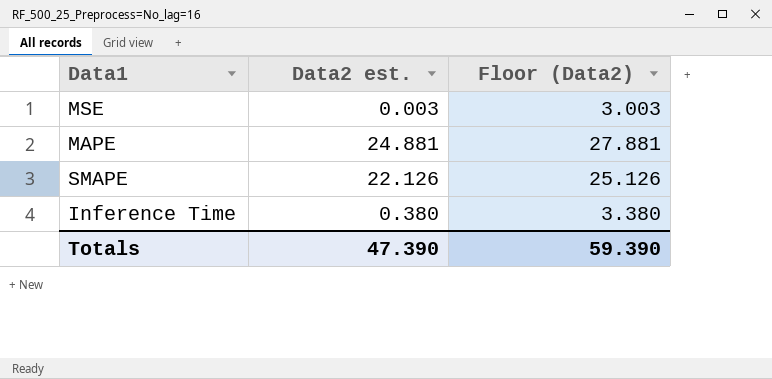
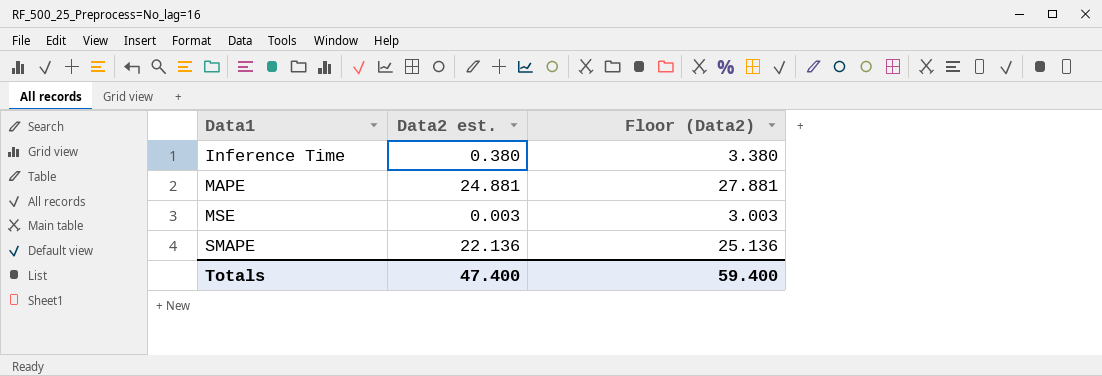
row order: none -> Data1 ascending
SMAPE | Data2 est.: 22.126 -> 22.136
SMAPE | Floor (Data2): 25.126 -> 25.136
Totals | Data2 est.: 47.390 -> 47.400
Totals | Floor (Data2): 59.390 -> 59.400

